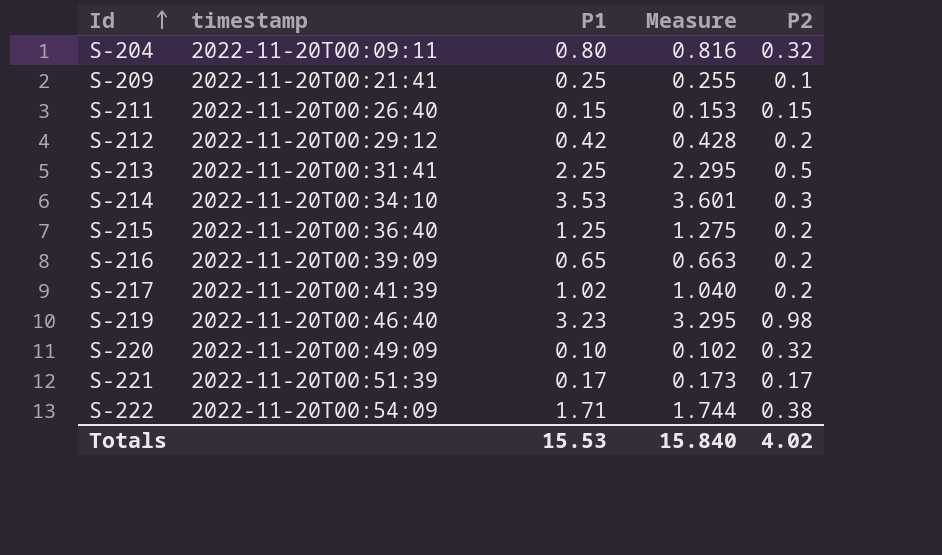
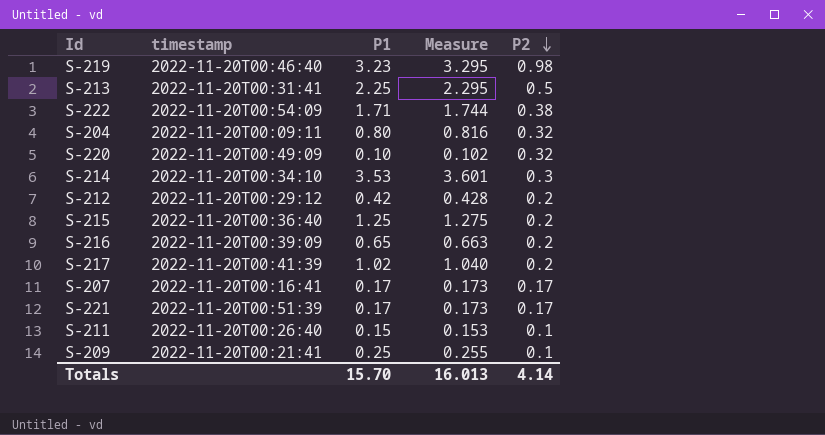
row order: Id ascending -> P2 descending
row S-207: none -> 2022-11-20T00:16:41 | 0.17 | 0.173 | 0.17
S-211 | P2: 0.15 -> 0.1
Totals | P1: 15.53 -> 15.70
Totals | Measure: 15.840 -> 16.013
Totals | P2: 4.02 -> 4.14

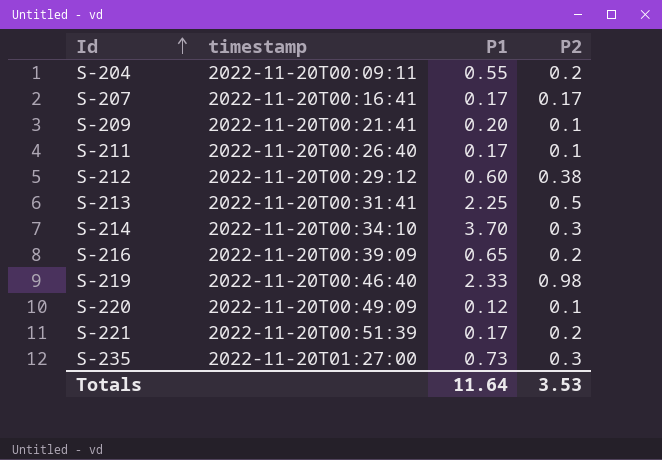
row order: P2 descending -> Id ascending
column Measure | formula: [P1] * 1.02 -> none
row S-222: 2022-11-20T00:54:09 | 1.71 | 1.744 | 0.38 -> none
row S-215: 2022-11-20T00:36:40 | 1.25 | 1.275 | 0.2 -> none
row S-217: 2022-11-20T00:41:39 | 1.02 | 1.040 | 0.2 -> none
S-204 | P1: 0.80 -> 0.55
S-204 | P2: 0.32 -> 0.2
S-209 | P1: 0.25 -> 0.20
S-211 | P1: 0.15 -> 0.17
S-212 | P1: 0.42 -> 0.60
S-212 | P2: 0.2 -> 0.38
S-214 | P1: 3.53 -> 3.70
S-219 | P1: 3.23 -> 2.33
S-220 | P1: 0.10 -> 0.12
S-220 | P2: 0.32 -> 0.1
S-221 | P2: 0.17 -> 0.2
row S-235: none -> 2022-11-20T01:27:00 | 0.73 | 0.3
Totals | P1: 15.70 -> 11.64
Totals | P2: 4.14 -> 3.53

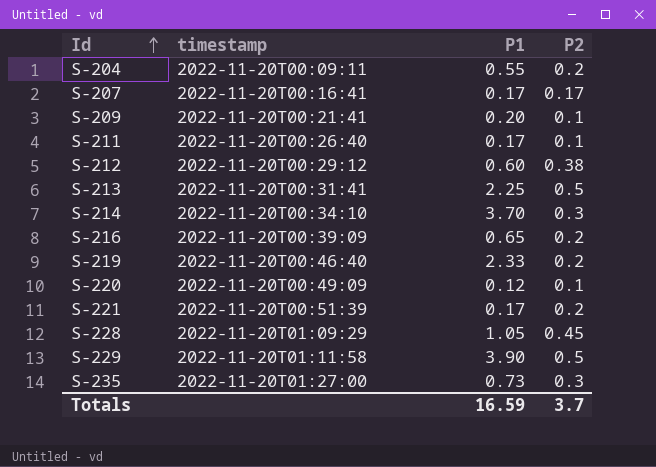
S-219 | P2: 0.98 -> 0.2
row S-228: none -> 2022-11-20T01:09:29 | 1.05 | 0.45
row S-229: none -> 2022-11-20T01:11:58 | 3.90 | 0.5
Totals | P1: 11.64 -> 16.59
Totals | P2: 3.53 -> 3.7

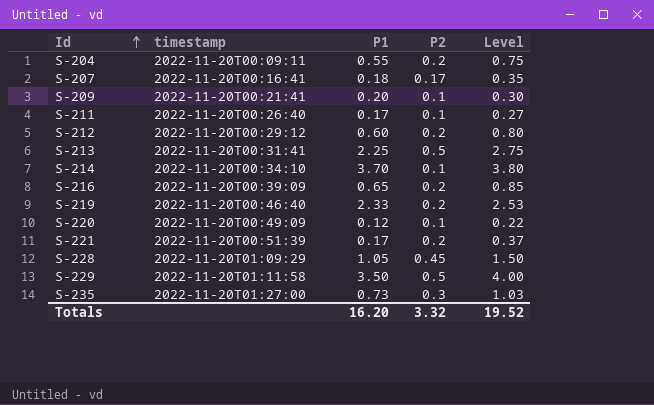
column Level | formula: none -> [P1] + [P2]
S-207 | P1: 0.17 -> 0.18
S-212 | P2: 0.38 -> 0.2
S-214 | P2: 0.3 -> 0.1
S-229 | P1: 3.90 -> 3.50
Totals | P1: 16.59 -> 16.20
Totals | P2: 3.7 -> 3.32

